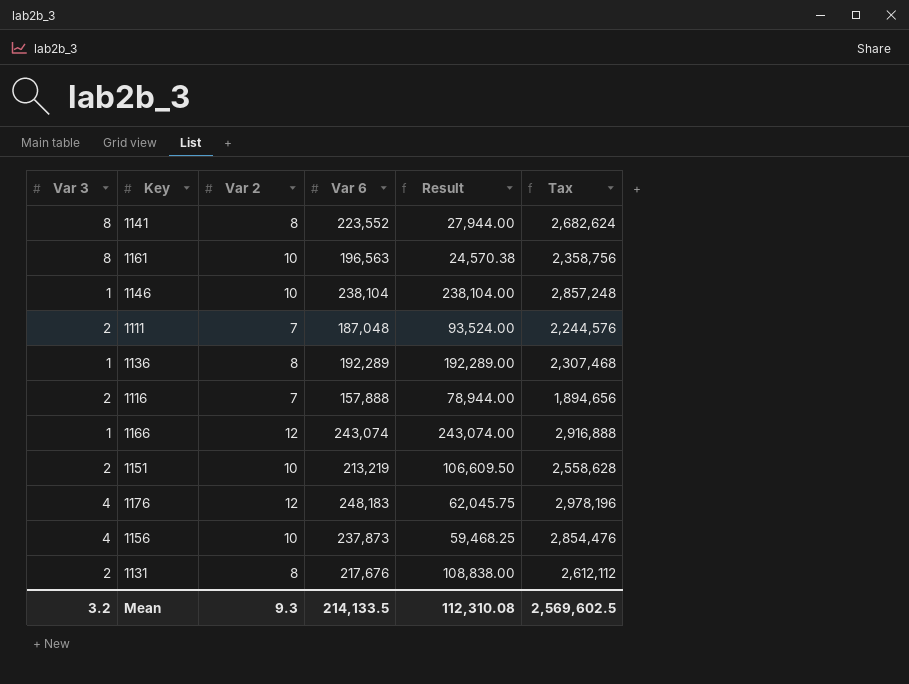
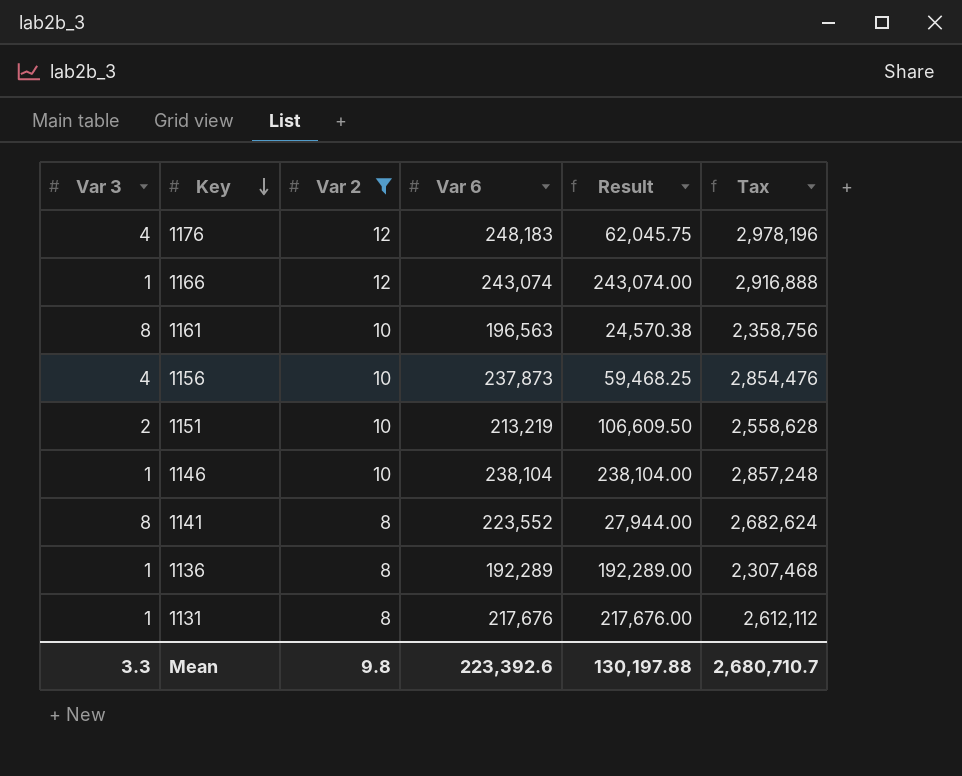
filter: none -> Var 2 != 7
row order: none -> Key descending
1131 | Var 3: 2 -> 1
1131 | Result: 108,838.00 -> 217,676.00
Mean | Var 3: 3.2 -> 3.3
Mean | Var 2: 9.3 -> 9.8
Mean | Var 6: 214,133.5 -> 223,392.6
Mean | Result: 112,310.08 -> 130,197.88
Mean | Tax: 2,569,602.5 -> 2,680,710.7

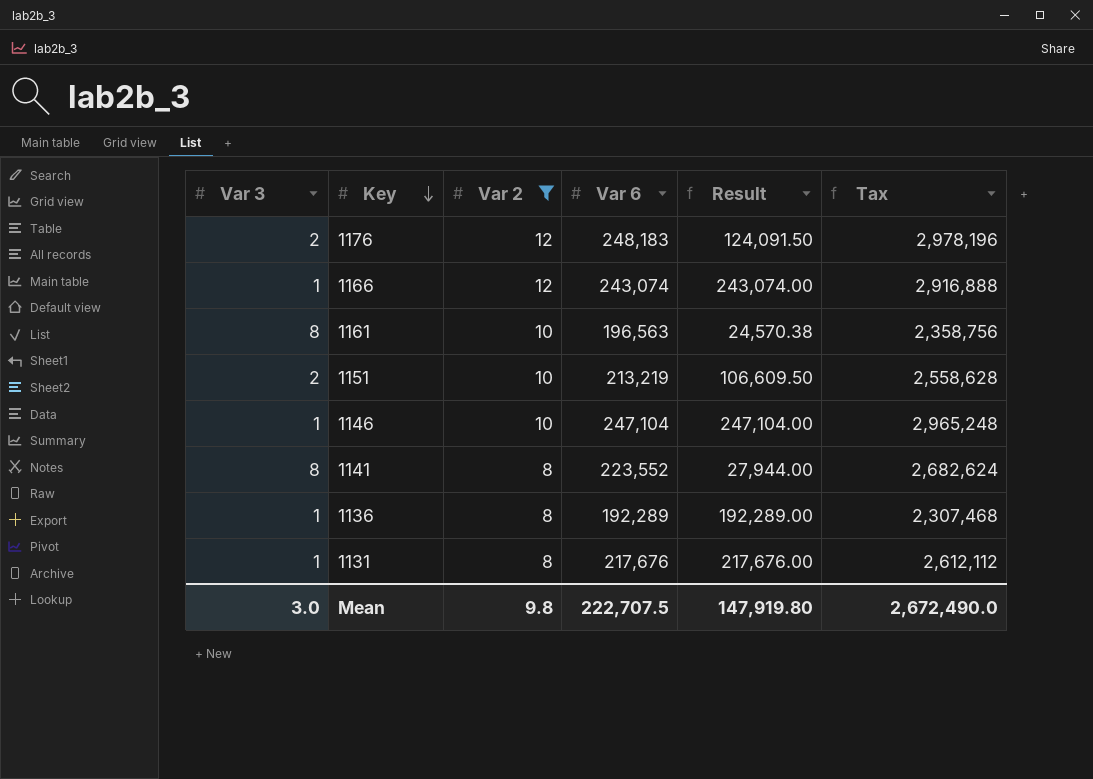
row 1156: 4 | 10 | 237,873 | 59,468.25 | 2,854,476 -> none
1176 | Var 3: 4 -> 2
1176 | Result: 62,045.75 -> 124,091.50
1146 | Var 6: 238,104 -> 247,104
1146 | Result: 238,104.00 -> 247,104.00
1146 | Tax: 2,857,248 -> 2,965,248
Mean | Var 3: 3.3 -> 3.0
Mean | Var 6: 223,392.6 -> 222,707.5
Mean | Result: 130,197.88 -> 147,919.80
Mean | Tax: 2,680,710.7 -> 2,672,490.0

